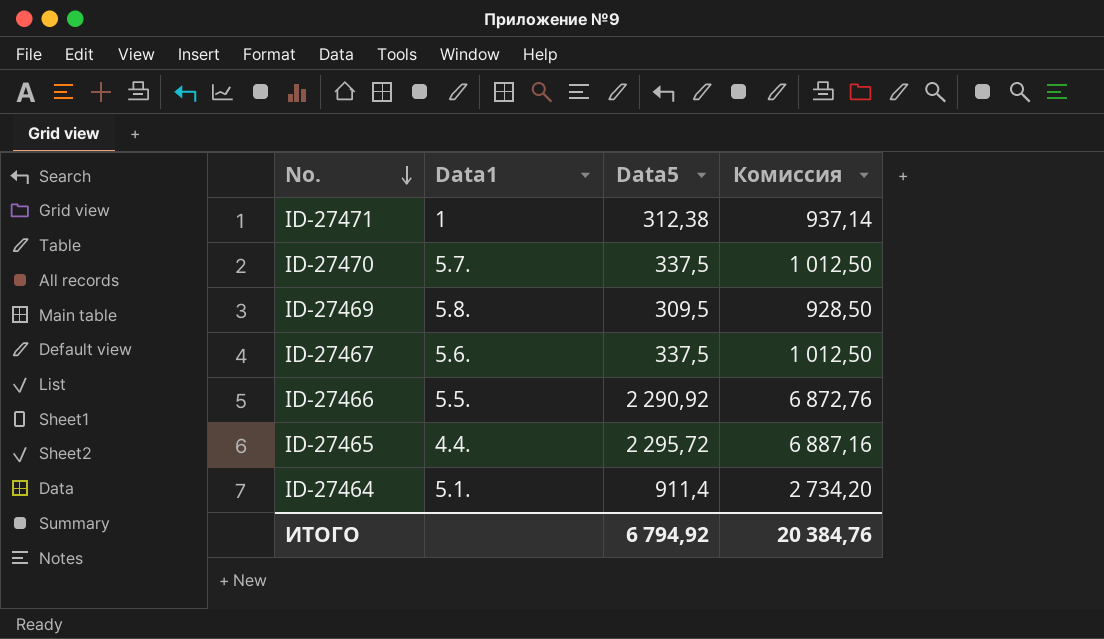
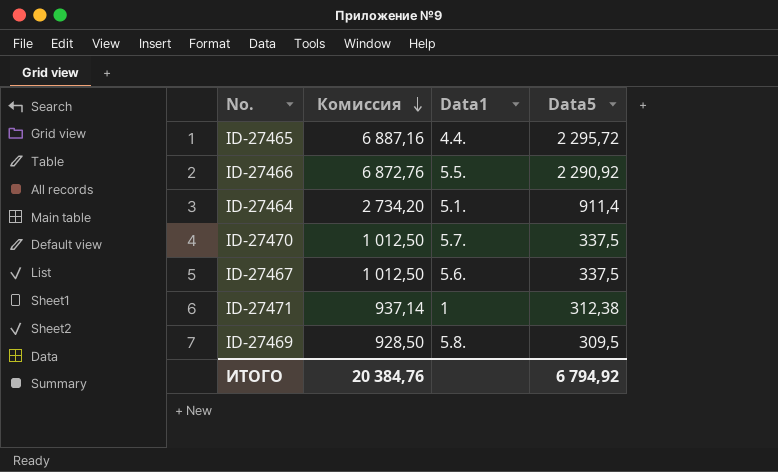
row order: No. descending -> Комиссия descending
column Комиссия | position: 4 -> 2

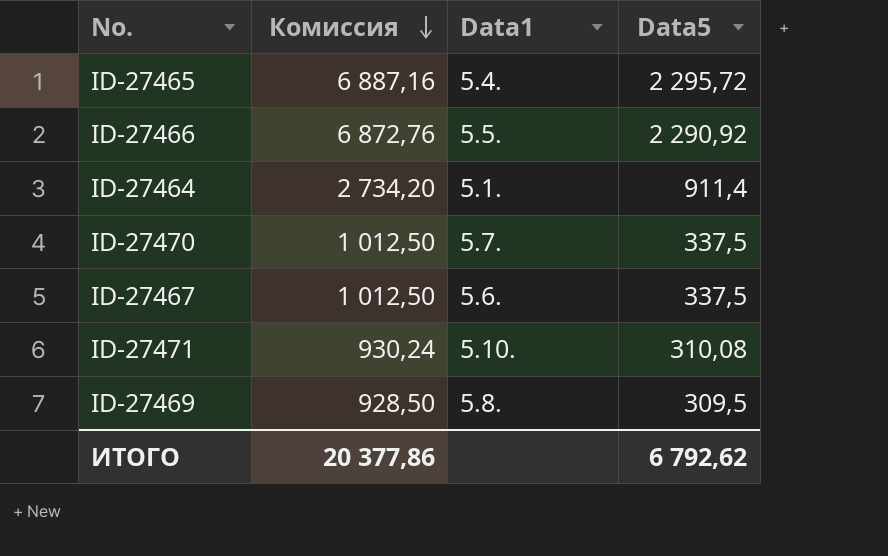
ID-27465 | Data1: 4.4. -> 5.4.
ID-27471 | Комиссия: 937,14 -> 930,24
ID-27471 | Data1: 1 -> 5.10.
ID-27471 | Data5: 312,38 -> 310,08
ИТОГО | Комиссия: 20 384,76 -> 20 377,86
ИТОГО | Data5: 6 794,92 -> 6 792,62

